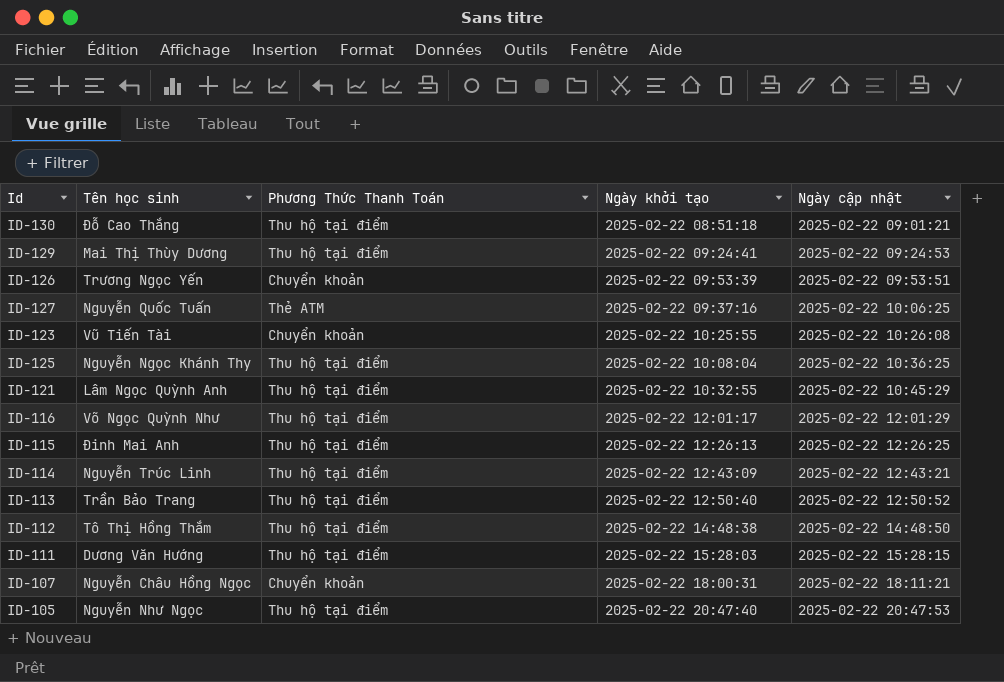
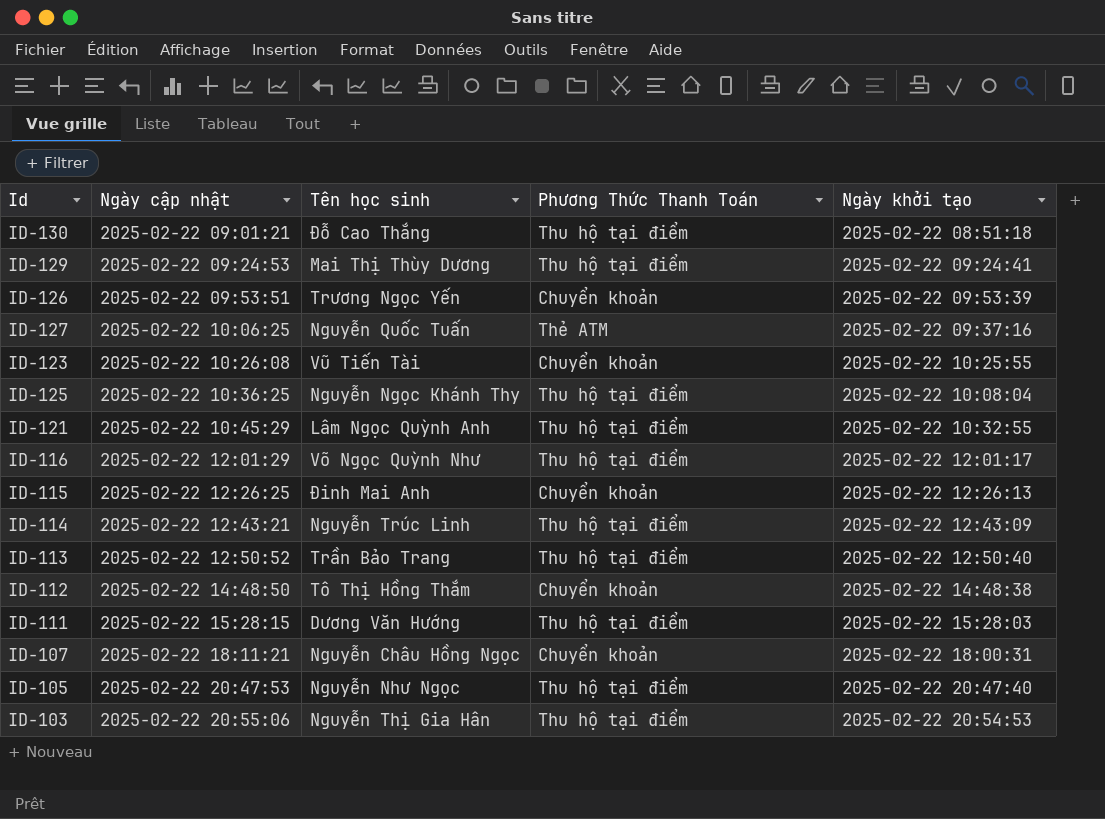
column Ngày cập nhật | position: 5 -> 2
ID-115 | Phương Thức Thanh Toán: Thu hộ tại điểm -> Chuyển khoản
ID-112 | Phương Thức Thanh Toán: Thu hộ tại điểm -> Chuyển khoản
row ID-103: none -> 2025-02-22 20:55:06 | Nguyễn Thị Gia Hân | Thu hộ tại điểm | 2025-02-22 20:54:53

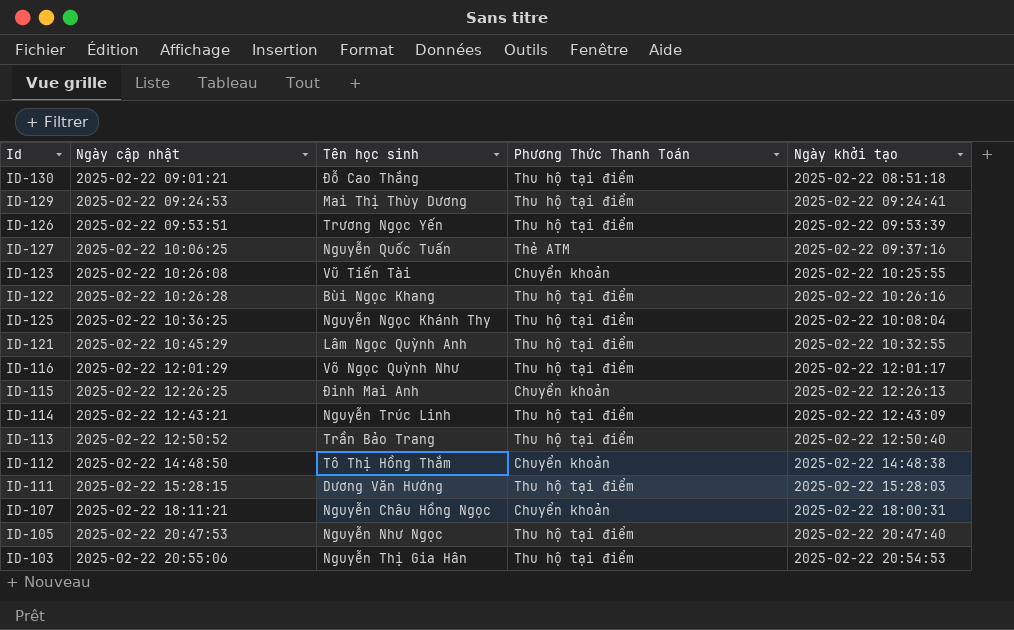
ID-126 | Phương Thức Thanh Toán: Chuyển khoản -> Thu hộ tại điểm
row ID-122: none -> 2025-02-22 10:26:28 | Bùi Ngọc Khang | Thu hộ tại điểm | 2025-02-22 10:26:16

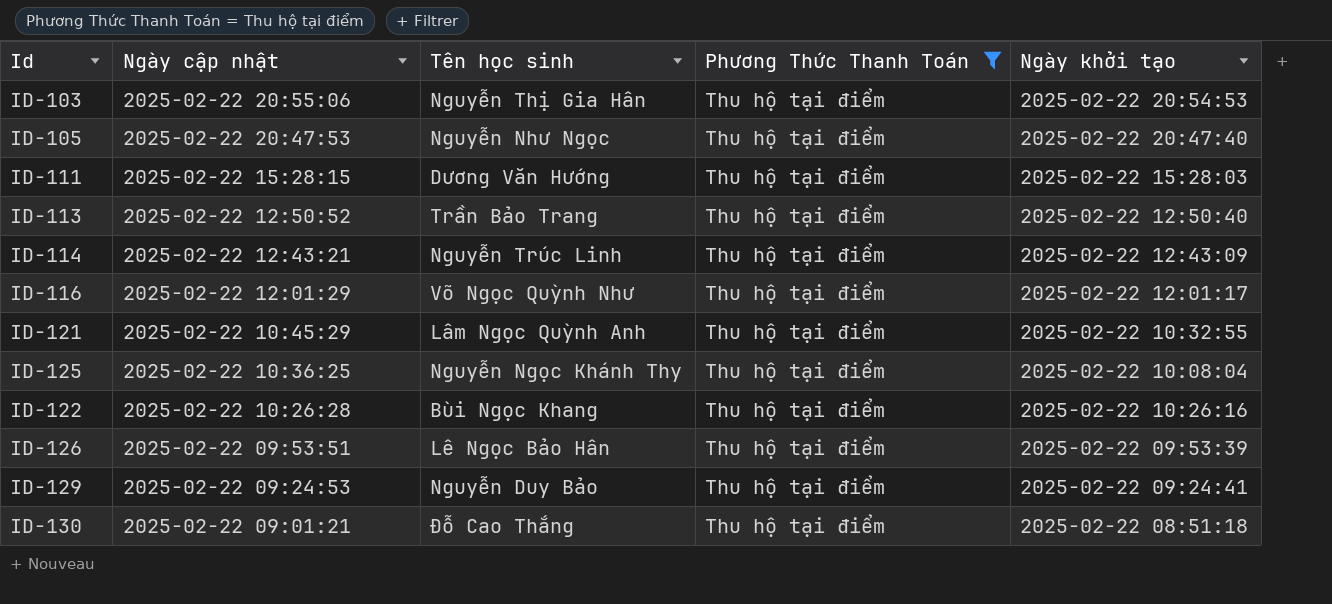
filter: none -> Phương Thức Thanh Toán = Thu hộ tại điểm
row order: Ngày cập nhật ascending -> Ngày cập nhật descending
ID-126 | Tên học sinh: Trương Ngọc Yến -> Lê Ngọc Bảo Hân
ID-129 | Tên học sinh: Mai Thị Thùy Dương -> Nguyễn Duy Bảo

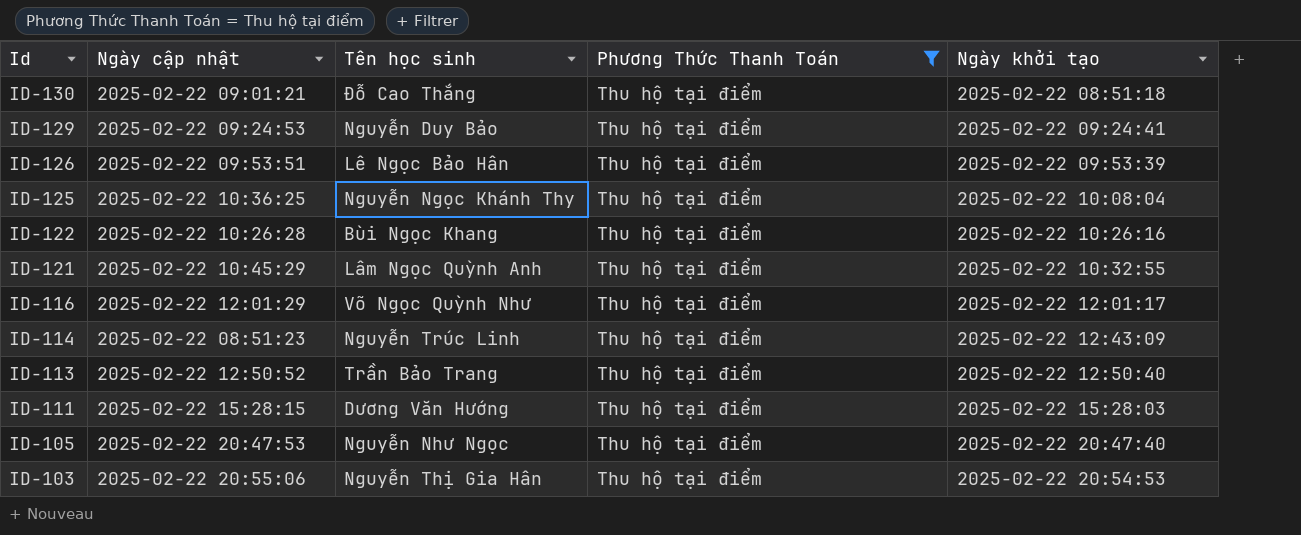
row order: Ngày cập nhật descending -> Id descending
ID-114 | Ngày cập nhật: 2025-02-22 12:43:21 -> 2025-02-22 08:51:23

